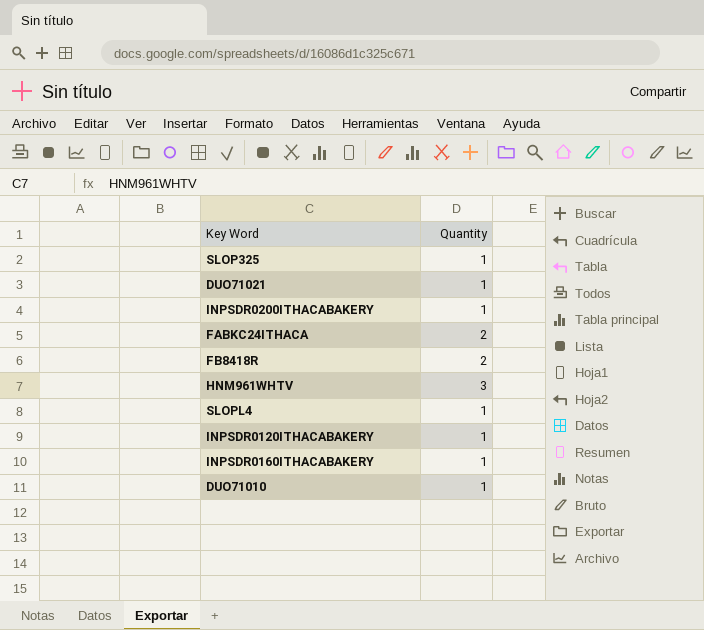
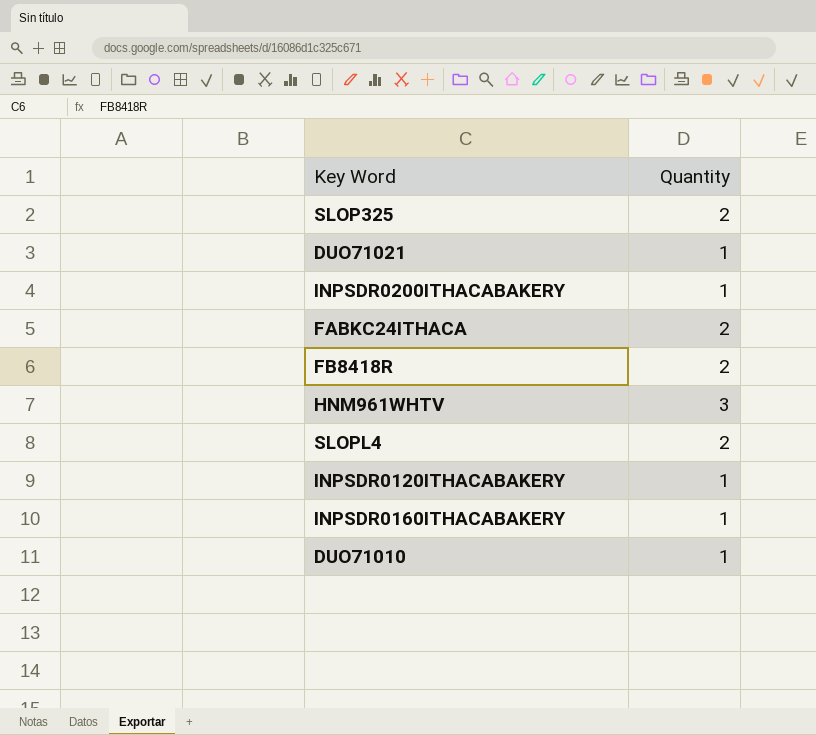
SLOP325 | Quantity: 1 -> 2
SLOPL4 | Quantity: 1 -> 2

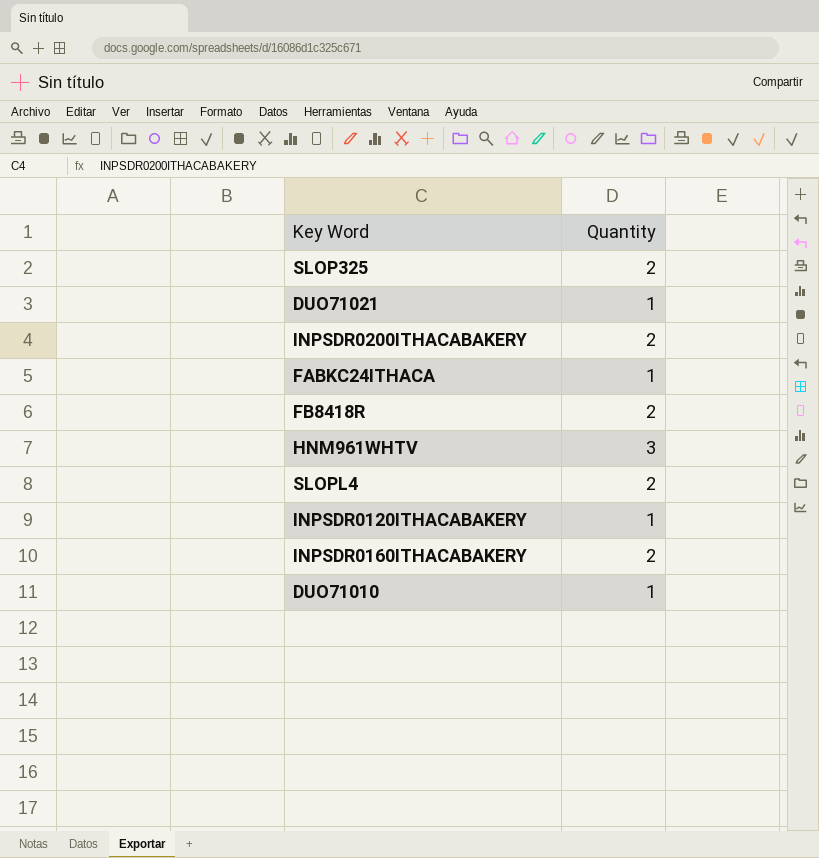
INPSDR0200ITHACABAKERY | Quantity: 1 -> 2
FABKC24ITHACA | Quantity: 2 -> 1
INPSDR0160ITHACABAKERY | Quantity: 1 -> 2

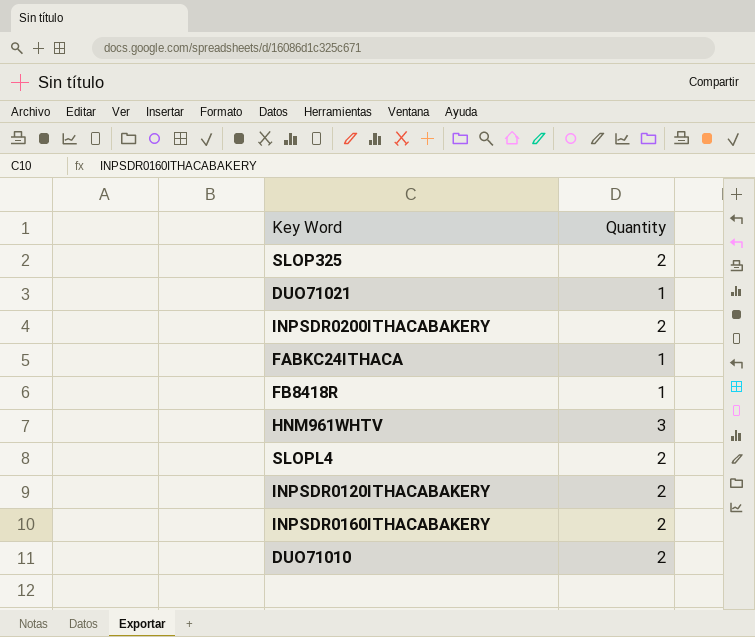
FB8418R | Quantity: 2 -> 1
INPSDR0120ITHACABAKERY | Quantity: 1 -> 2
DUO71010 | Quantity: 1 -> 2

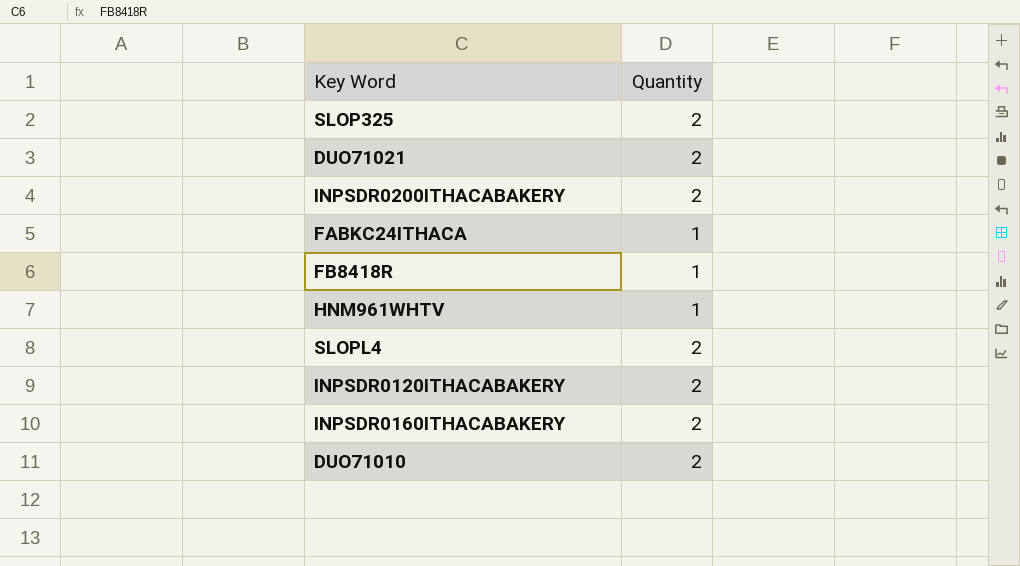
DUO71021 | Quantity: 1 -> 2
HNM961WHTV | Quantity: 3 -> 1

